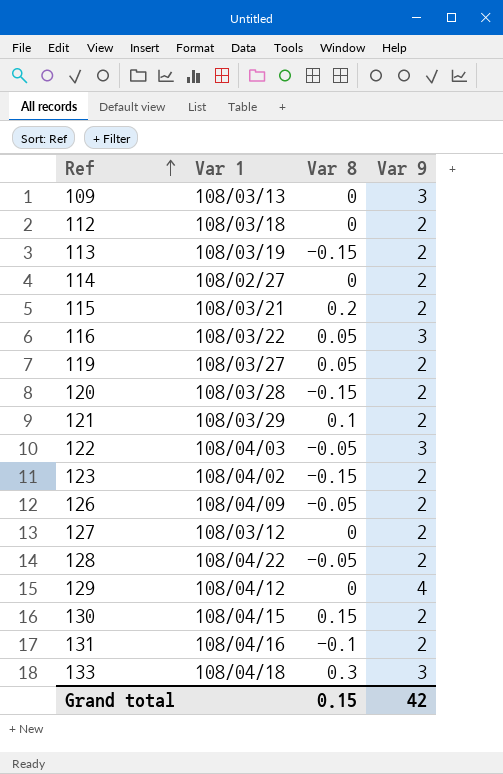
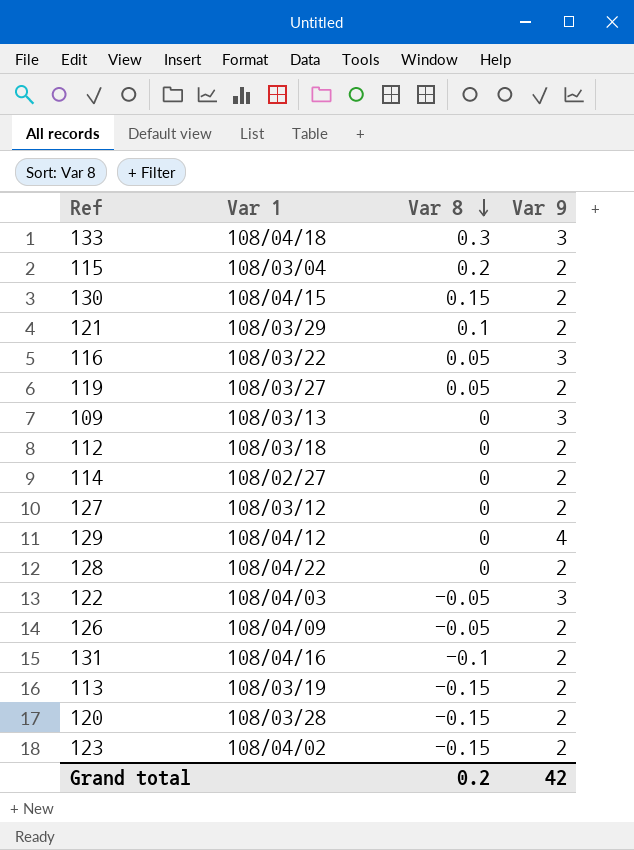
row order: Ref ascending -> Var 8 descending
115 | Var 1: 108/03/21 -> 108/03/04
128 | Var 8: -0.05 -> 0
Grand total | Var 8: 0.15 -> 0.2

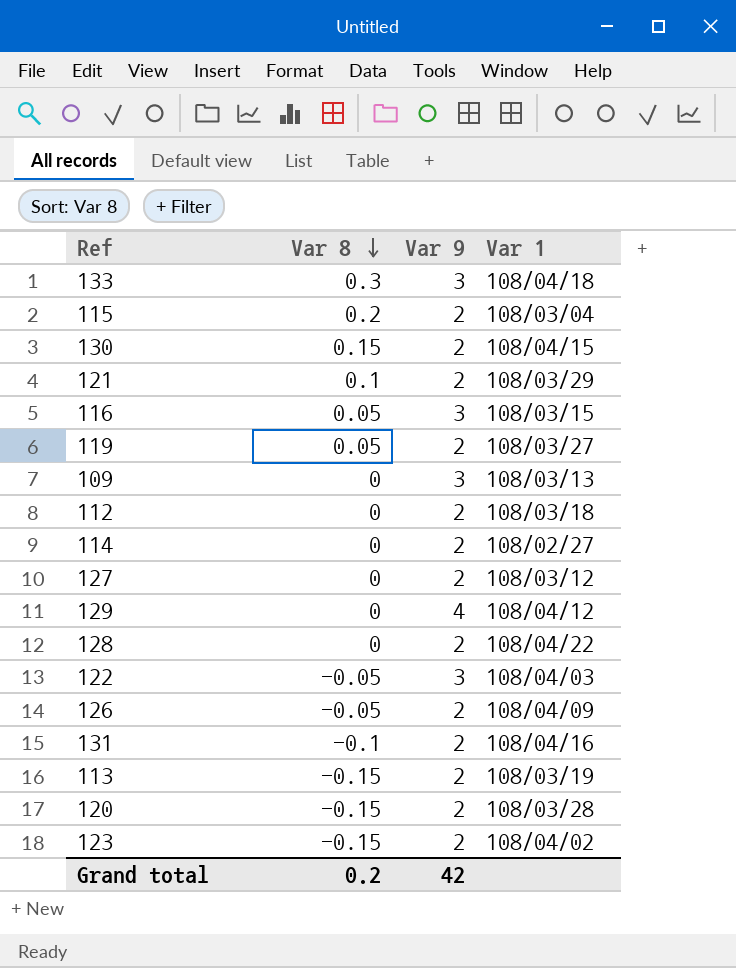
column Var 1 | position: 2 -> 4
116 | Var 1: 108/03/22 -> 108/03/15

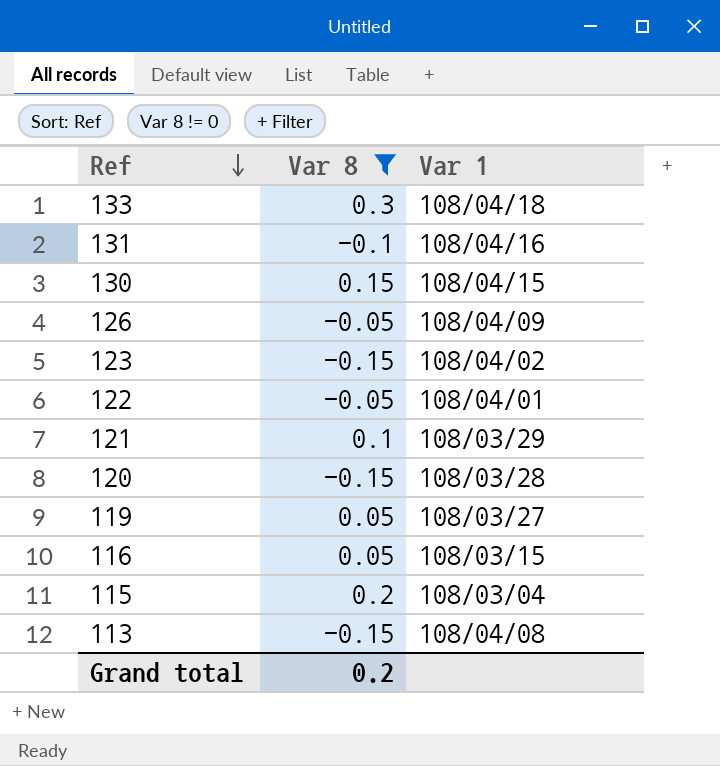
filter: none -> Var 8 != 0
row order: Var 8 descending -> Ref descending
column Var 9 | position: 3 -> none
122 | Var 1: 108/04/03 -> 108/04/01
113 | Var 1: 108/03/19 -> 108/04/08

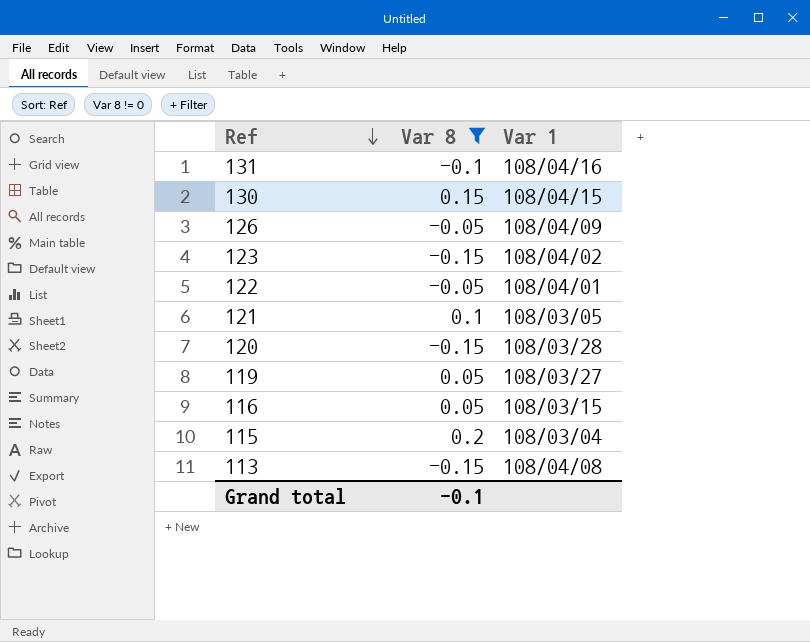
row 133: 0.3 | 108/04/18 -> none
121 | Var 1: 108/03/29 -> 108/03/05
Grand total | Var 8: 0.2 -> -0.1

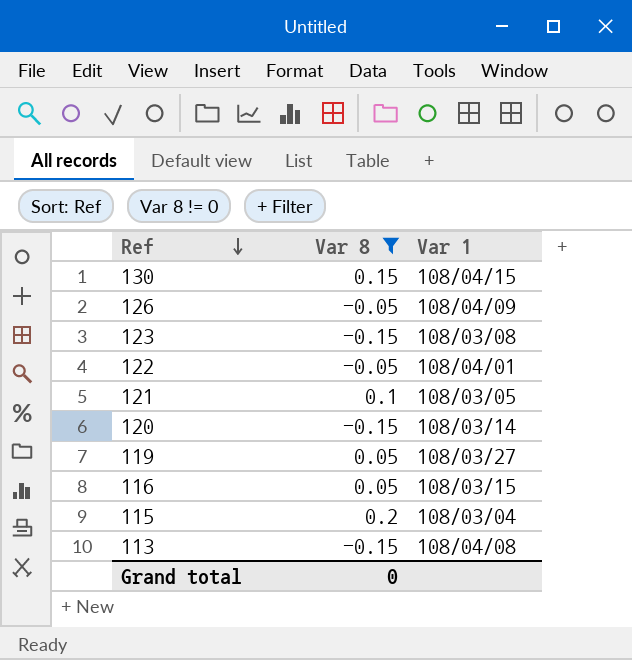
row 131: -0.1 | 108/04/16 -> none
123 | Var 1: 108/04/02 -> 108/03/08
120 | Var 1: 108/03/28 -> 108/03/14
Grand total | Var 8: -0.1 -> 0

